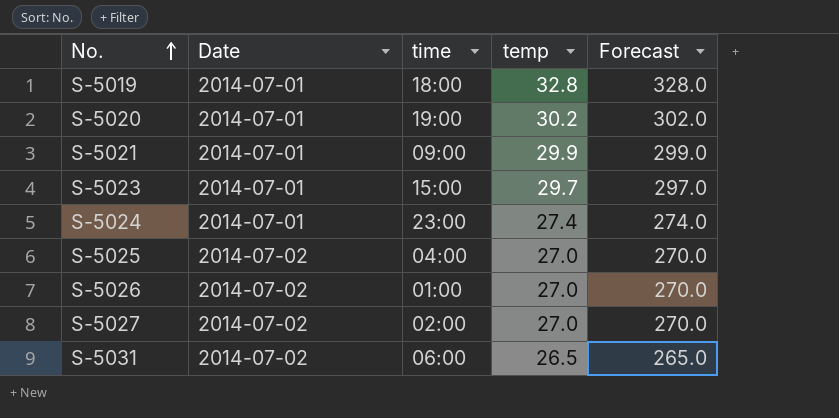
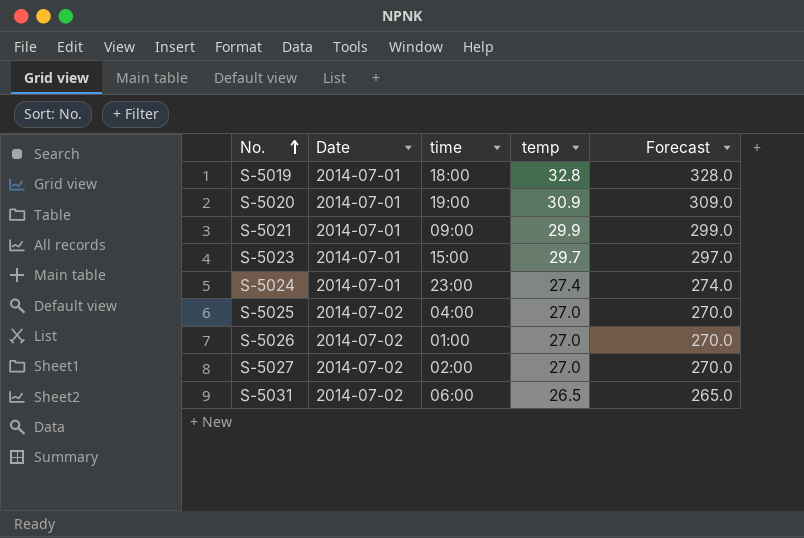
S-5020 | temp: 30.2 -> 30.9
S-5020 | Forecast: 302.0 -> 309.0

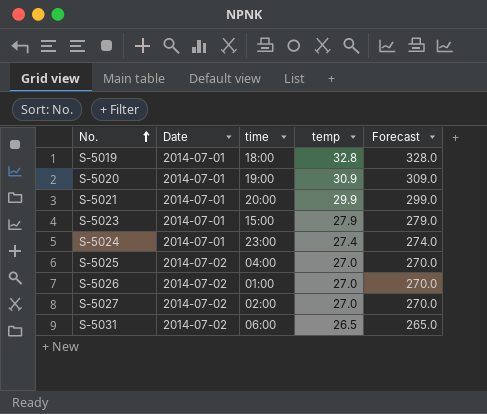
S-5021 | time: 09:00 -> 20:00
S-5023 | temp: 29.7 -> 27.9
S-5023 | Forecast: 297.0 -> 279.0

